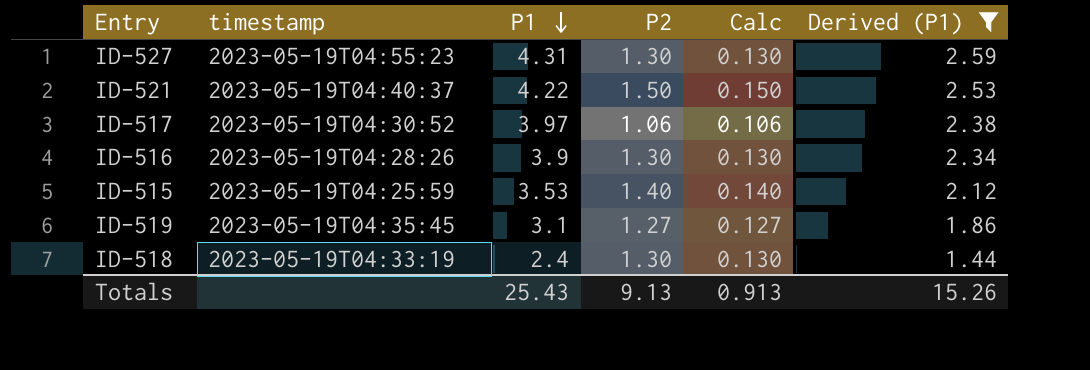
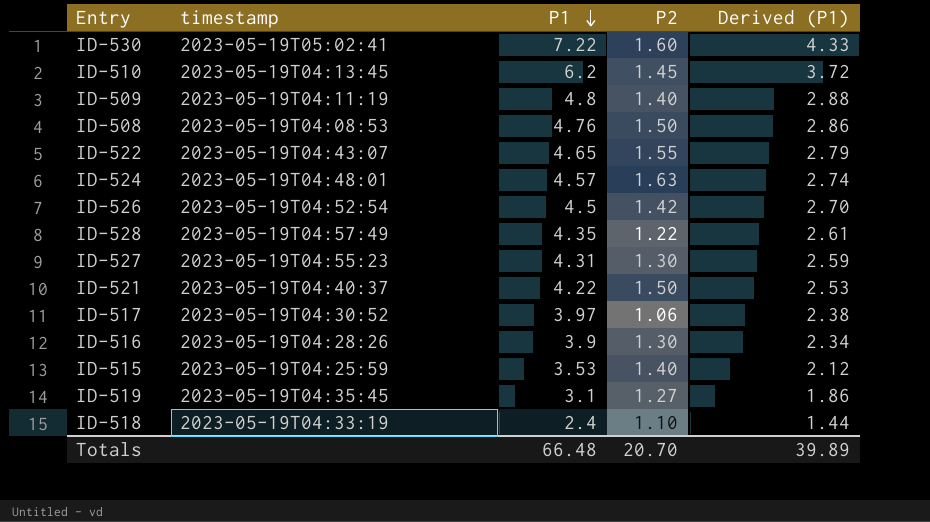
filter: Derived (P1) <= 2.59 -> none
column Calc | formula: [P2] * 0.1 -> none
ID-518 | P2: 1.30 -> 1.10
Totals | P1: 25.43 -> 66.48
Totals | P2: 9.13 -> 20.70
Totals | Derived (P1): 15.26 -> 39.89

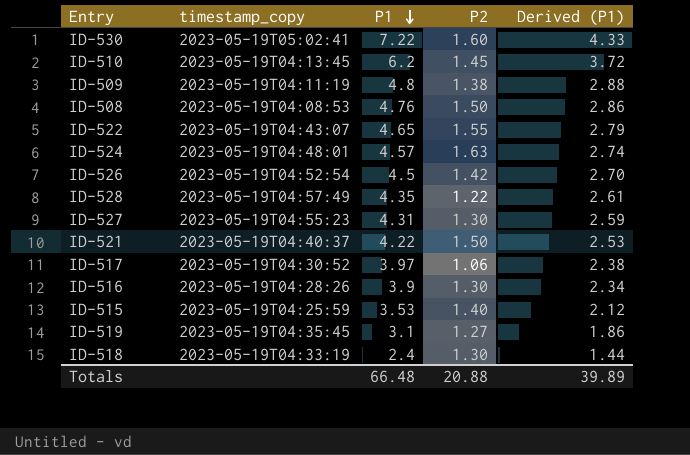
column name: timestamp -> timestamp_copy
ID-509 | P2: 1.40 -> 1.38
ID-518 | P2: 1.10 -> 1.30
Totals | P2: 20.70 -> 20.88

